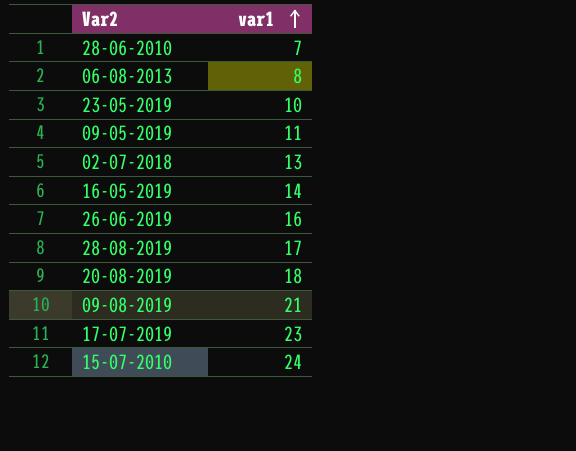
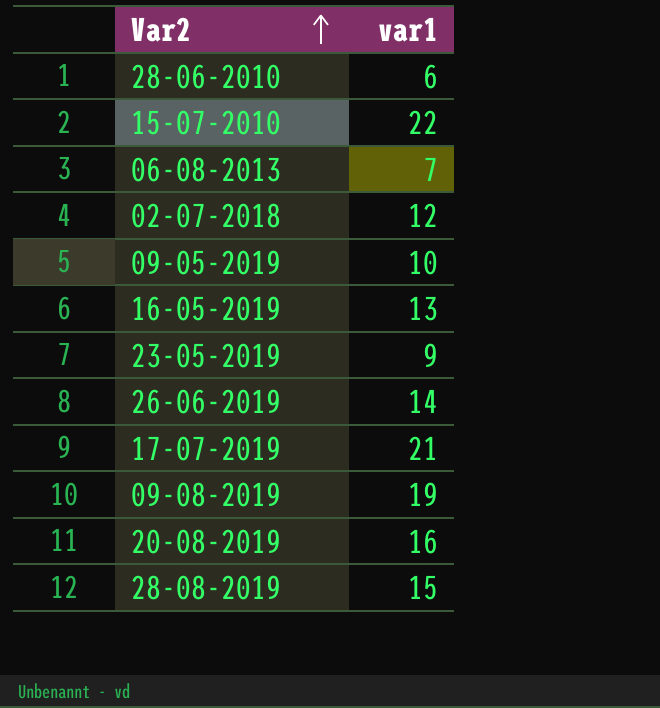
row order: var1 ascending -> Var2 ascending
28-06-2010 | var1: 7 -> 6
15-07-2010 | var1: 24 -> 22
06-08-2013 | var1: 8 -> 7
02-07-2018 | var1: 13 -> 12
09-05-2019 | var1: 11 -> 10
16-05-2019 | var1: 14 -> 13
23-05-2019 | var1: 10 -> 9
26-06-2019 | var1: 16 -> 14
17-07-2019 | var1: 23 -> 21
09-08-2019 | var1: 21 -> 19
20-08-2019 | var1: 18 -> 16
28-08-2019 | var1: 17 -> 15

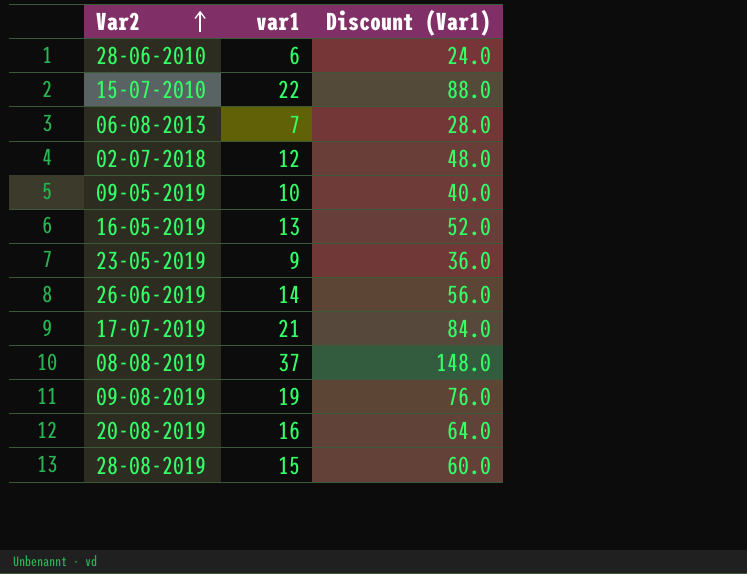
column Discount (Var1) | formula: none -> [var1] * 4
row 08-08-2019: none -> 37 | 148.0

